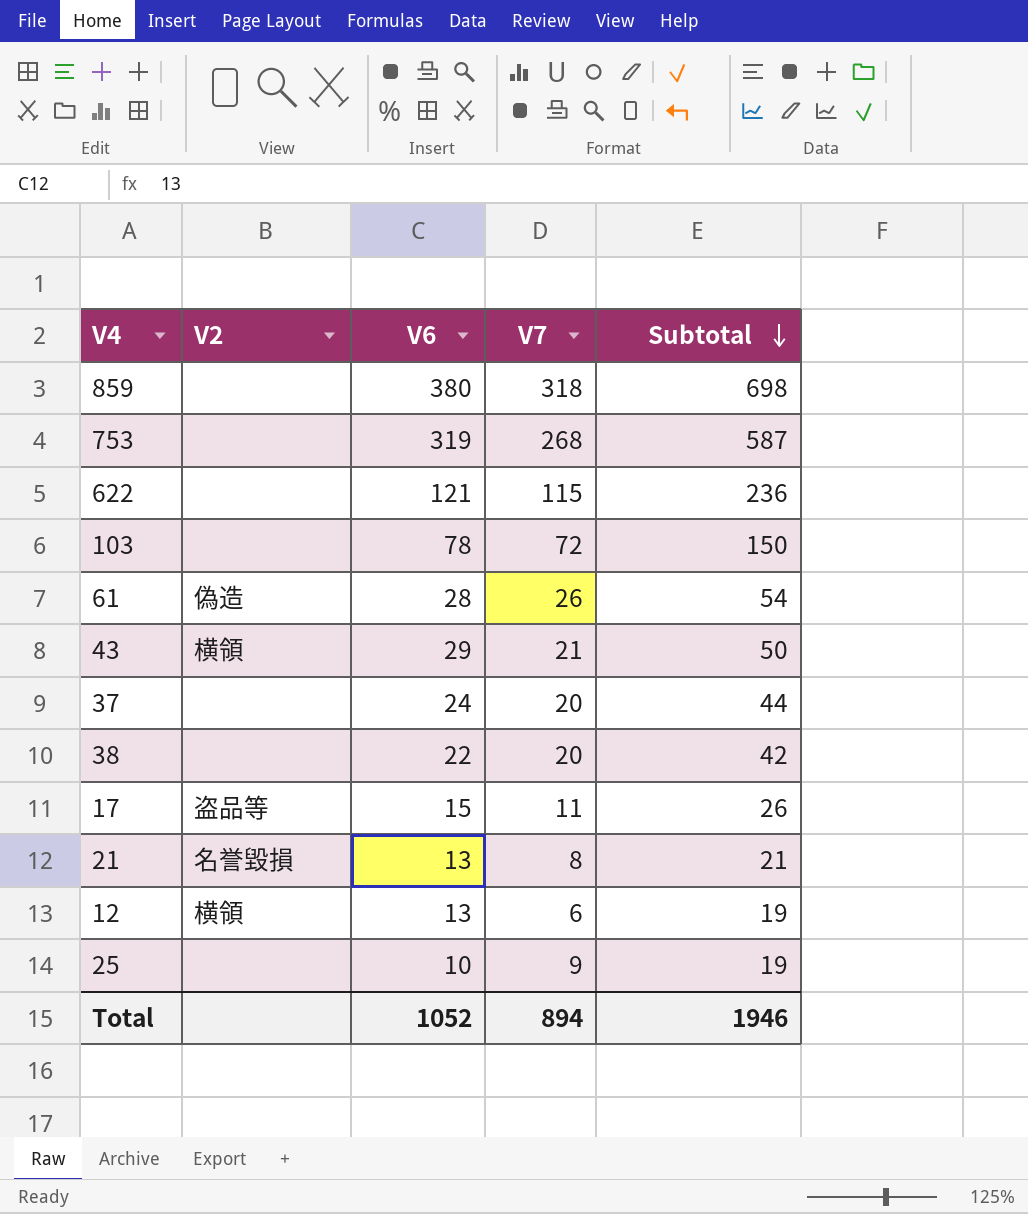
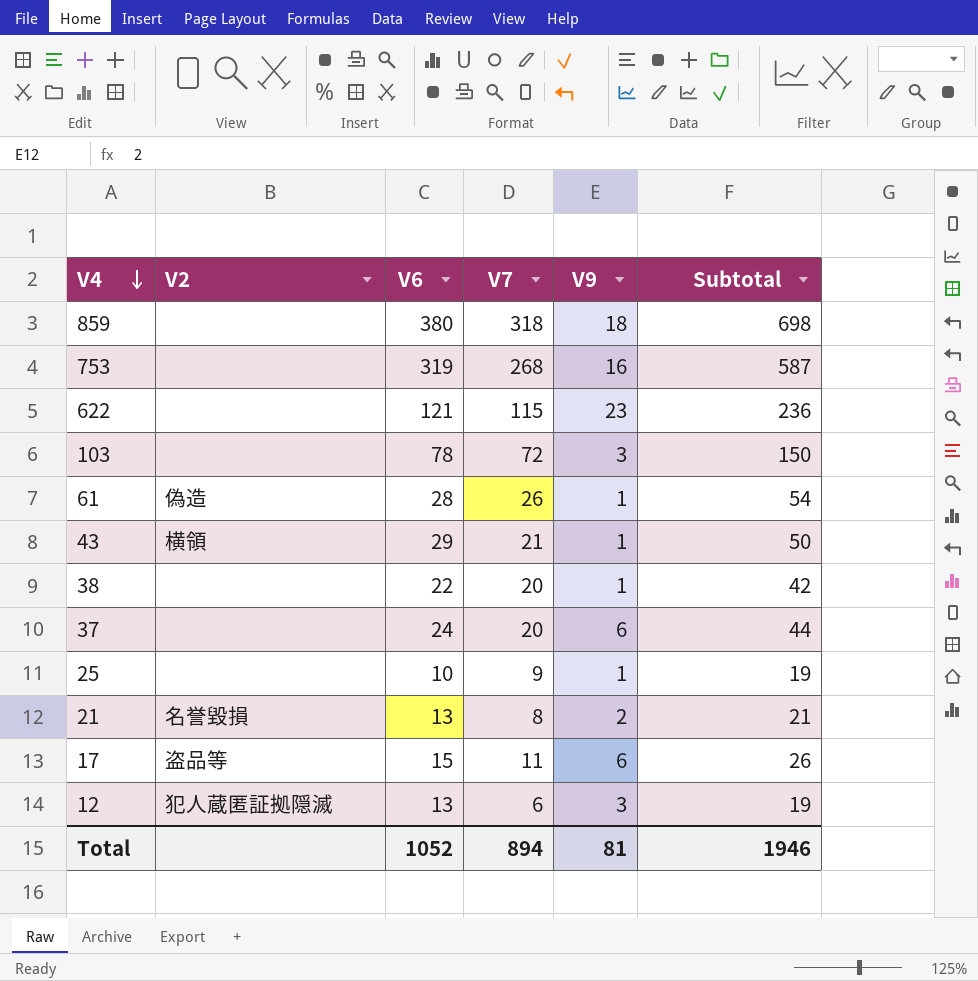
row order: Subtotal descending -> V4 descending
column V9 | position: none -> 5
12 | V2: 横領 -> 犯人蔵匿証拠隠滅

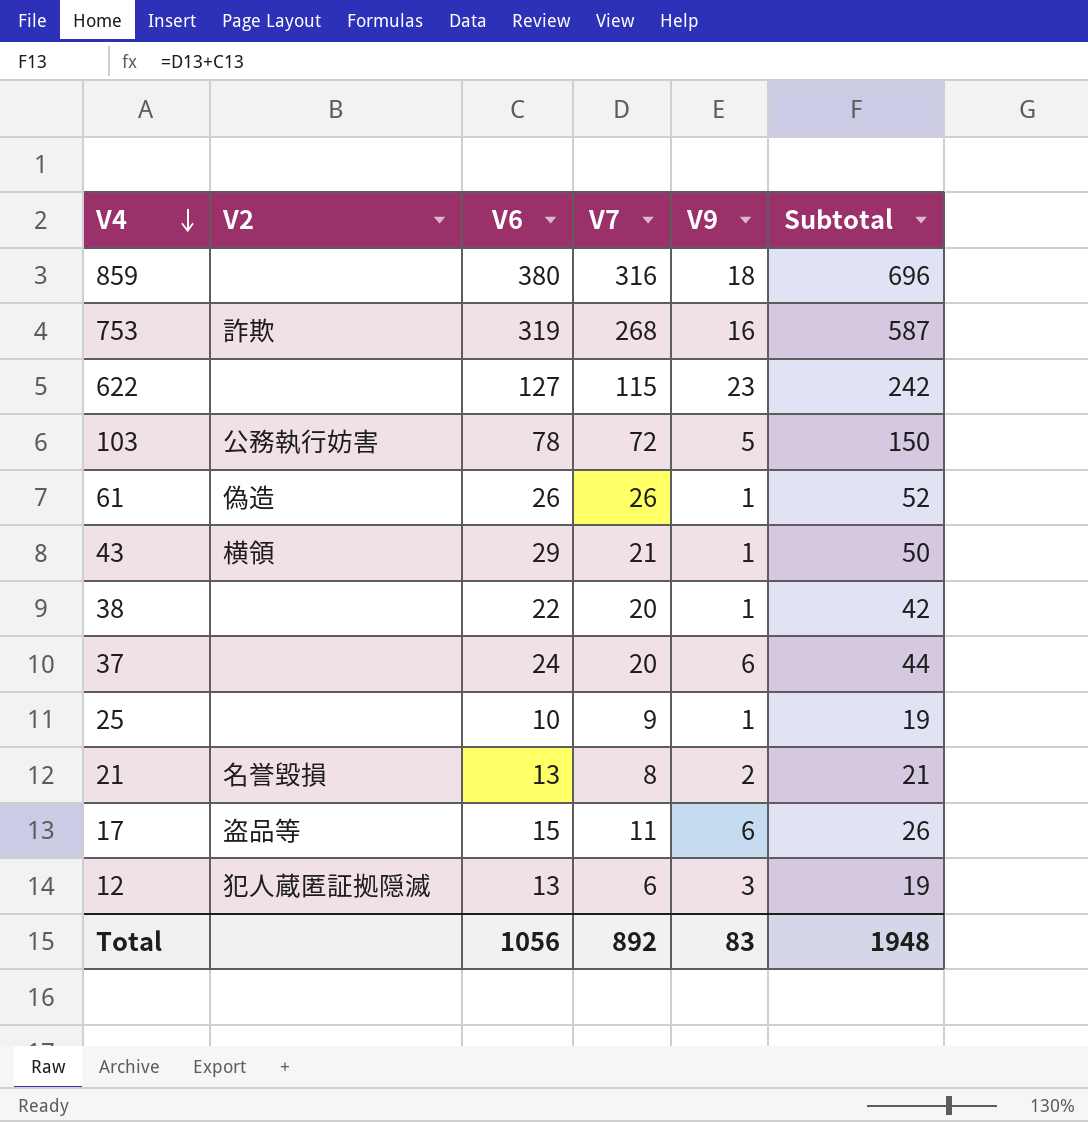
859 | V7: 318 -> 316
859 | Subtotal: 698 -> 696
753 | V2: none -> 詐欺
622 | V6: 121 -> 127
622 | Subtotal: 236 -> 242
103 | V2: none -> 公務執行妨害
103 | V9: 3 -> 5
61 | V6: 28 -> 26
61 | Subtotal: 54 -> 52
Total | V6: 1052 -> 1056
Total | V7: 894 -> 892
Total | V9: 81 -> 83
Total | Subtotal: 1946 -> 1948

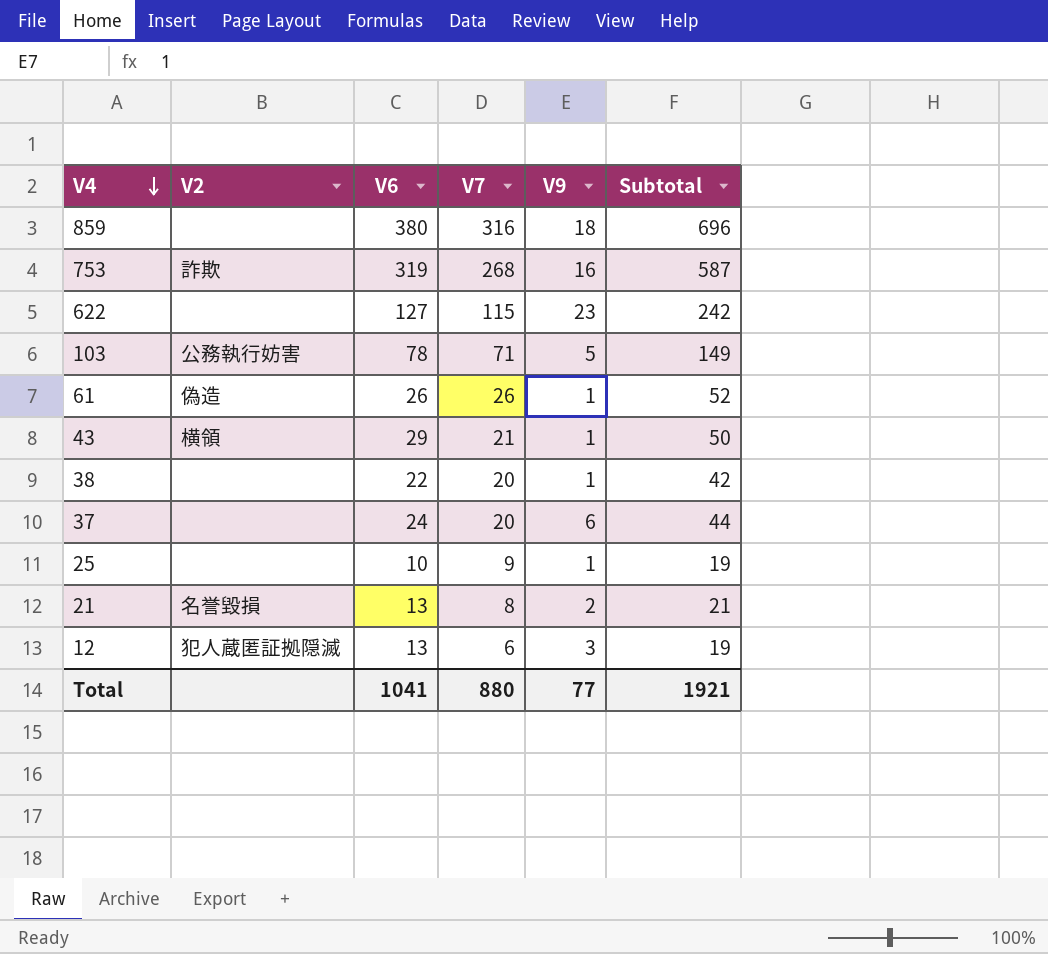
row 17: 盗品等 | 15 | 11 | 6 | 26 -> none
103 | V7: 72 -> 71
103 | Subtotal: 150 -> 149
Total | V6: 1056 -> 1041
Total | V7: 892 -> 880
Total | V9: 83 -> 77
Total | Subtotal: 1948 -> 1921

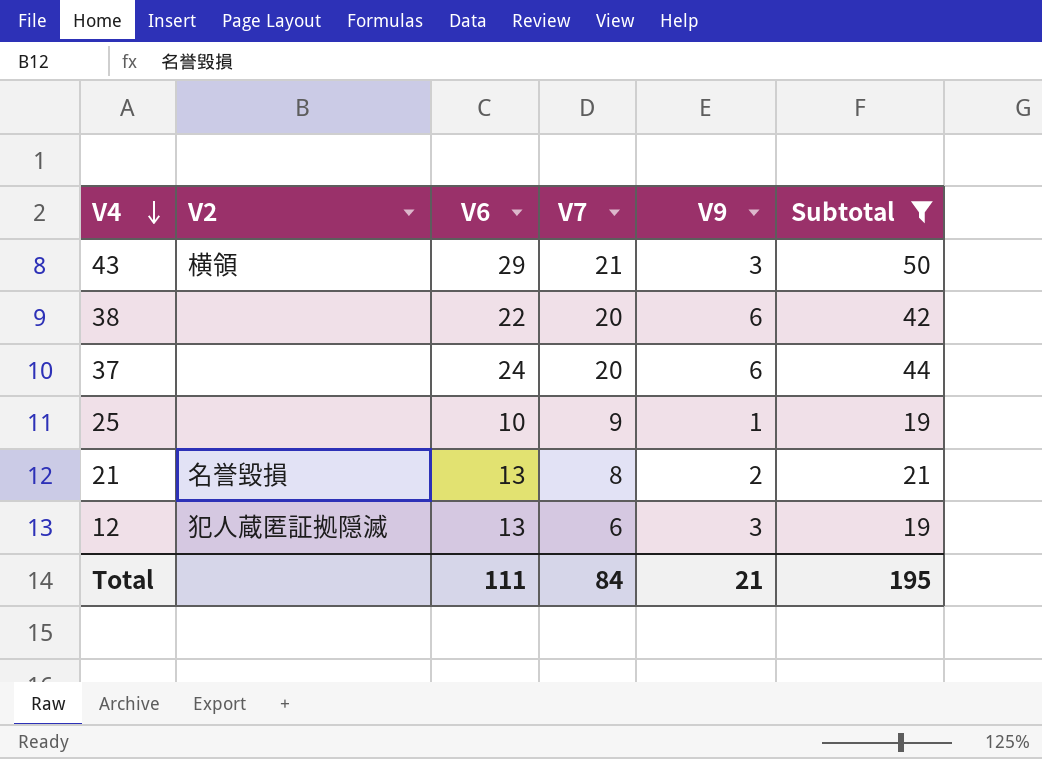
filter: none -> Subtotal <= 50
43 | V9: 1 -> 3
38 | V9: 1 -> 6
Total | V6: 1041 -> 111
Total | V7: 880 -> 84
Total | V9: 77 -> 21
Total | Subtotal: 1921 -> 195

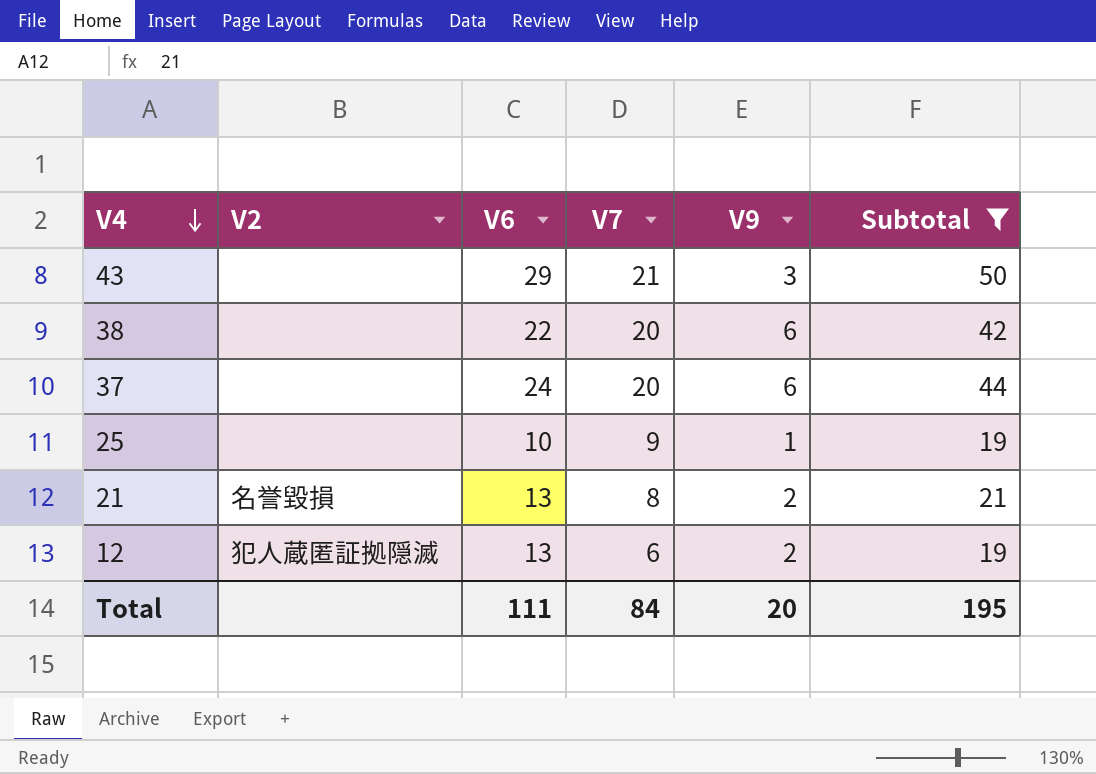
43 | V2: 横領 -> none
12 | V9: 3 -> 2
Total | V9: 21 -> 20

